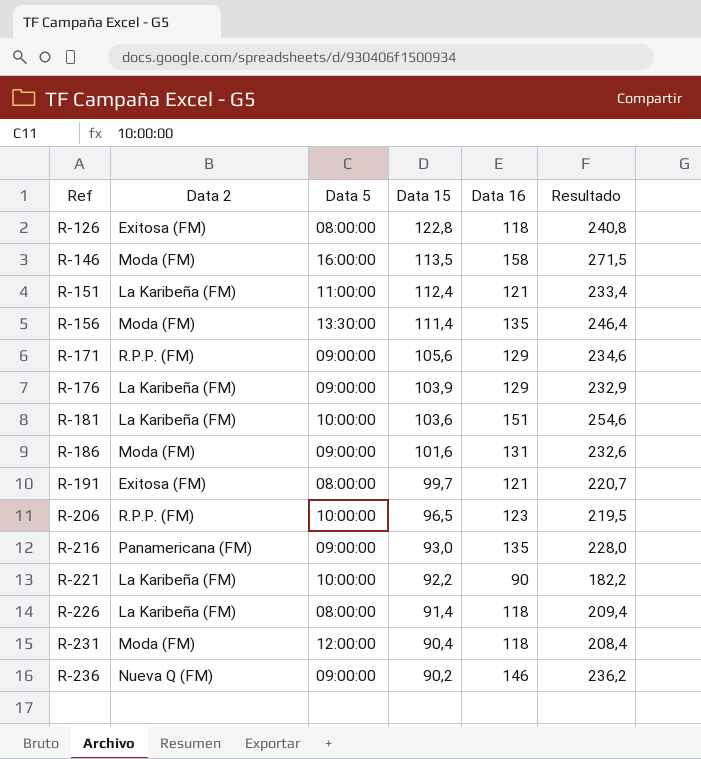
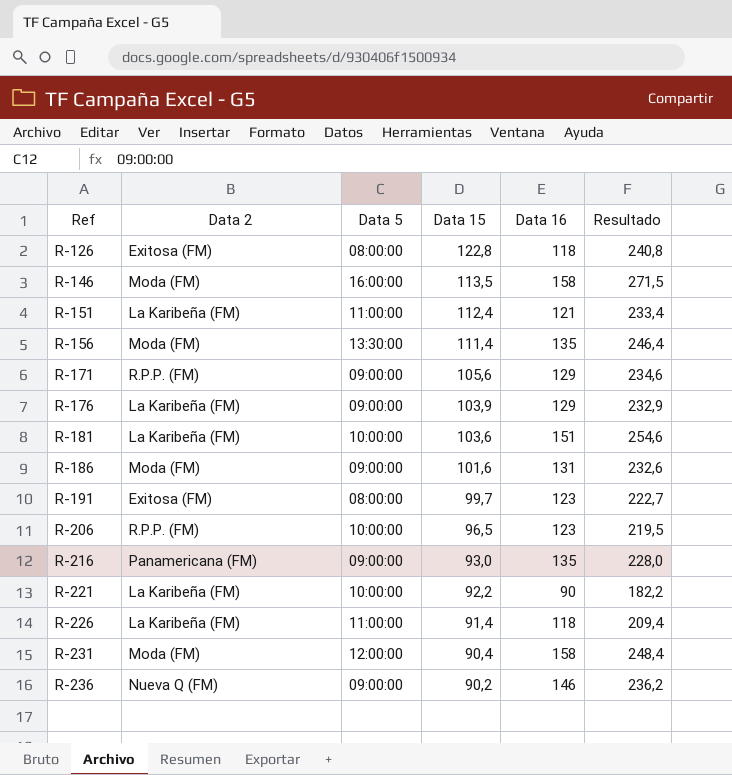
R-191 | Data 16: 121 -> 123
R-191 | Resultado: 220,7 -> 222,7
R-226 | Data 5: 08:00:00 -> 11:00:00
R-231 | Data 16: 118 -> 158
R-231 | Resultado: 208,4 -> 248,4

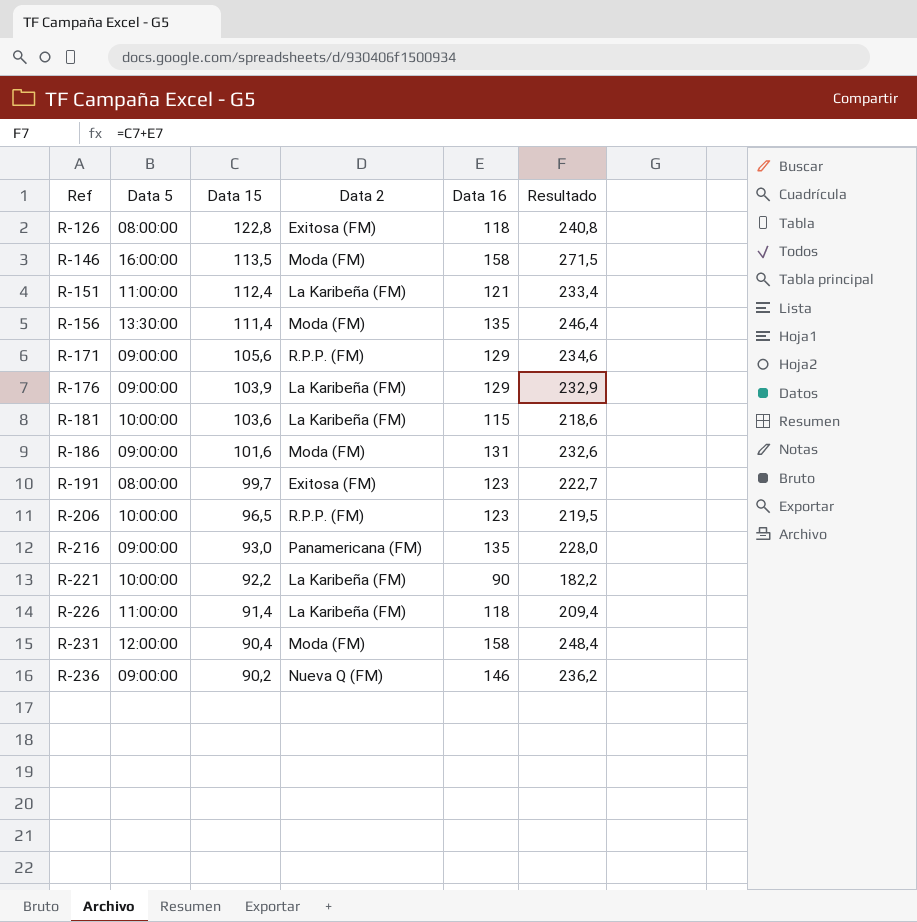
column Data 2 | position: 2 -> 4
R-181 | Data 16: 151 -> 115
R-181 | Resultado: 254,6 -> 218,6

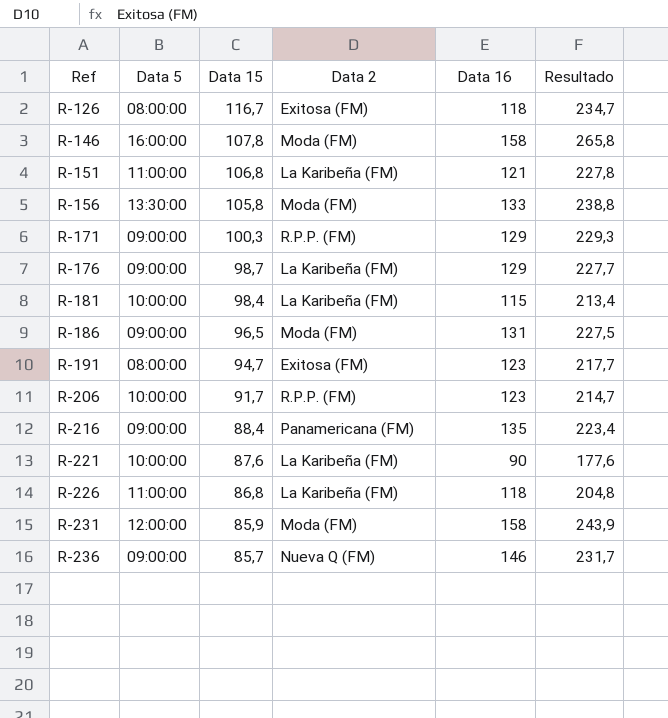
R-126 | Data 15: 122,8 -> 116,7
R-126 | Resultado: 240,8 -> 234,7
R-146 | Data 15: 113,5 -> 107,8
R-146 | Resultado: 271,5 -> 265,8
R-151 | Data 15: 112,4 -> 106,8
R-151 | Resultado: 233,4 -> 227,8
R-156 | Data 15: 111,4 -> 105,8
R-156 | Data 16: 135 -> 133
R-156 | Resultado: 246,4 -> 238,8
R-171 | Data 15: 105,6 -> 100,3
R-171 | Resultado: 234,6 -> 229,3
R-176 | Data 15: 103,9 -> 98,7
R-176 | Resultado: 232,9 -> 227,7
R-181 | Data 15: 103,6 -> 98,4
R-181 | Resultado: 218,6 -> 213,4
R-186 | Data 15: 101,6 -> 96,5
R-186 | Resultado: 232,6 -> 227,5
R-191 | Data 15: 99,7 -> 94,7
R-191 | Resultado: 222,7 -> 217,7
R-206 | Data 15: 96,5 -> 91,7
R-206 | Resultado: 219,5 -> 214,7
R-216 | Data 15: 93,0 -> 88,4
R-216 | Resultado: 228,0 -> 223,4
R-221 | Data 15: 92,2 -> 87,6
R-221 | Resultado: 182,2 -> 177,6
R-226 | Data 15: 91,4 -> 86,8
R-226 | Resultado: 209,4 -> 204,8
R-231 | Data 15: 90,4 -> 85,9
R-231 | Resultado: 248,4 -> 243,9
R-236 | Data 15: 90,2 -> 85,7
R-236 | Resultado: 236,2 -> 231,7

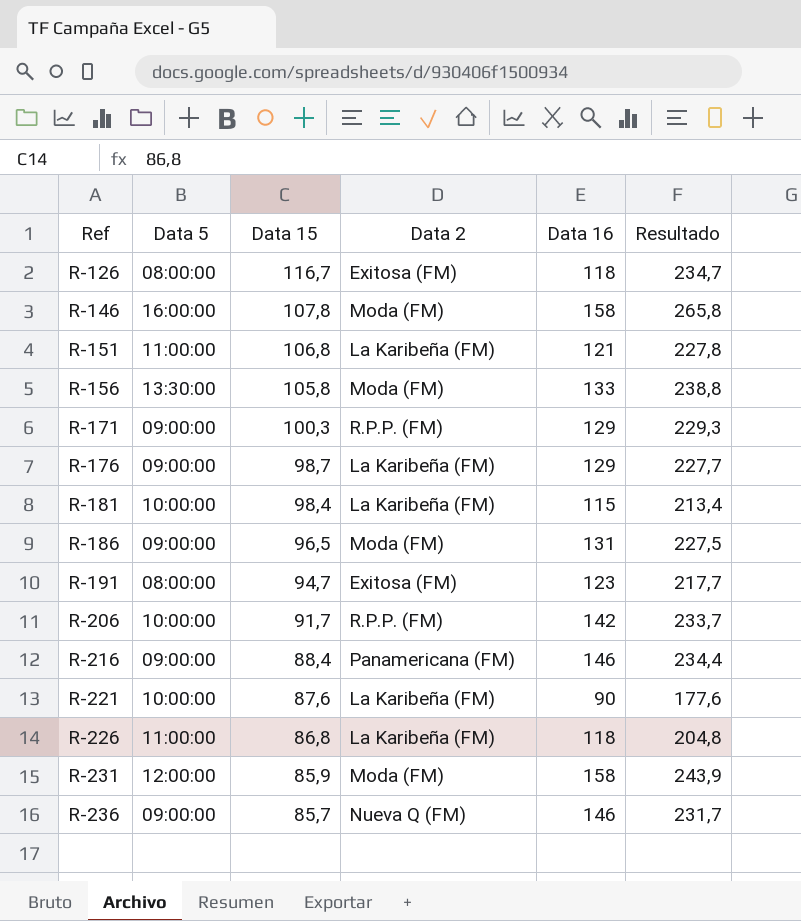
R-206 | Data 16: 123 -> 142
R-206 | Resultado: 214,7 -> 233,7
R-216 | Data 16: 135 -> 146
R-216 | Resultado: 223,4 -> 234,4

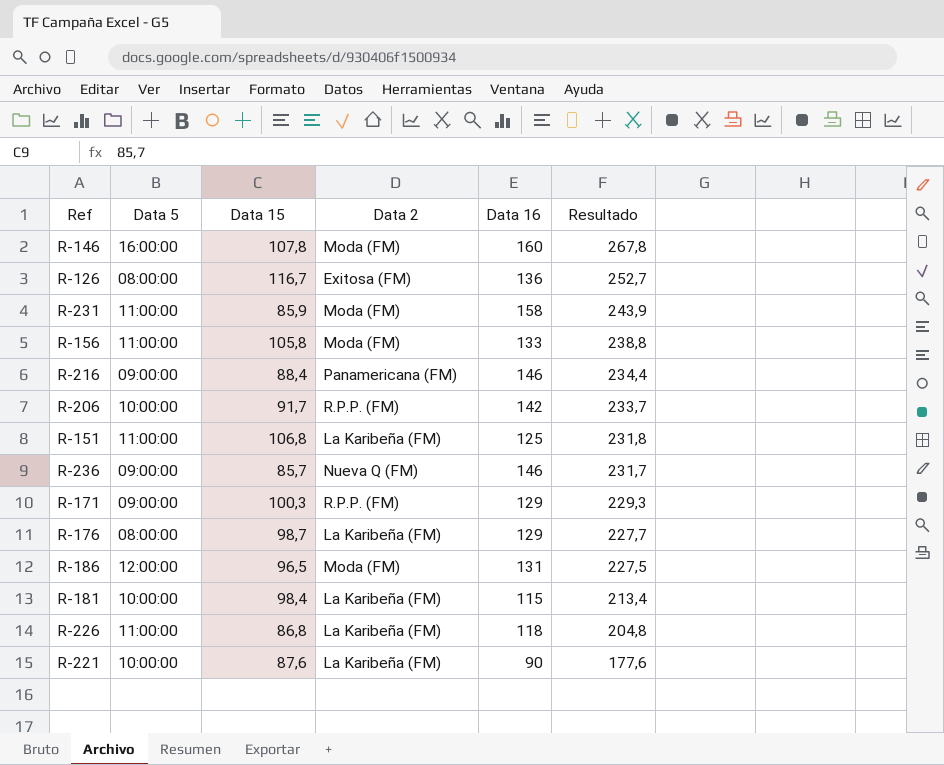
row order: Ref ascending -> Resultado descending
row R-191: 08:00:00 | 94,7 | Exitosa (FM) | 123 | 217,7 -> none
R-146 | Data 16: 158 -> 160
R-146 | Resultado: 265,8 -> 267,8
R-126 | Data 16: 118 -> 136
R-126 | Resultado: 234,7 -> 252,7
R-231 | Data 5: 12:00:00 -> 11:00:00
R-156 | Data 5: 13:30:00 -> 11:00:00
R-151 | Data 16: 121 -> 125
R-151 | Resultado: 227,8 -> 231,8
R-176 | Data 5: 09:00:00 -> 08:00:00
R-186 | Data 5: 09:00:00 -> 12:00:00

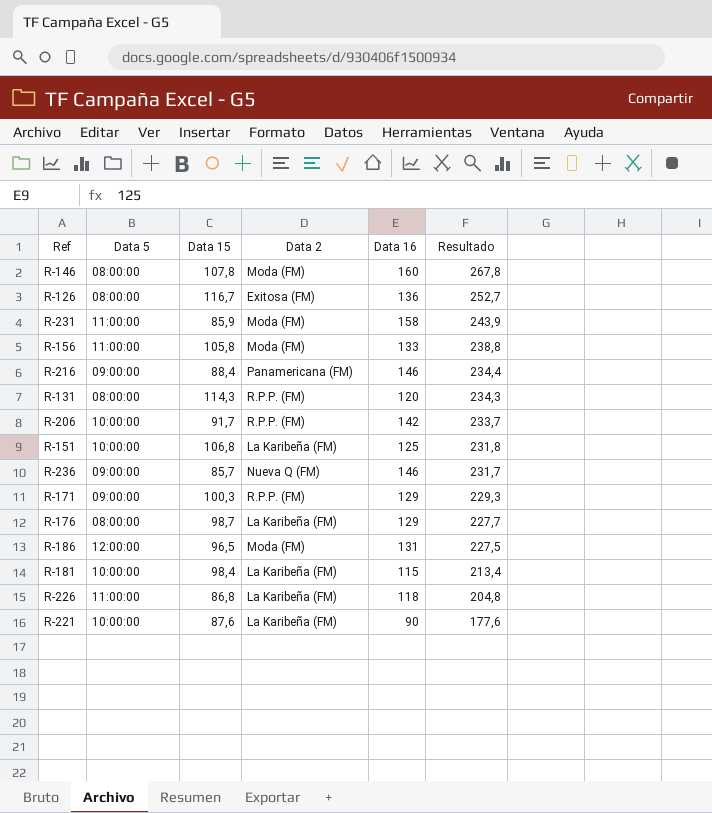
R-146 | Data 5: 16:00:00 -> 08:00:00
row R-131: none -> 08:00:00 | 114,3 | R.P.P. (FM) | 120 | 234,3
R-151 | Data 5: 11:00:00 -> 10:00:00

